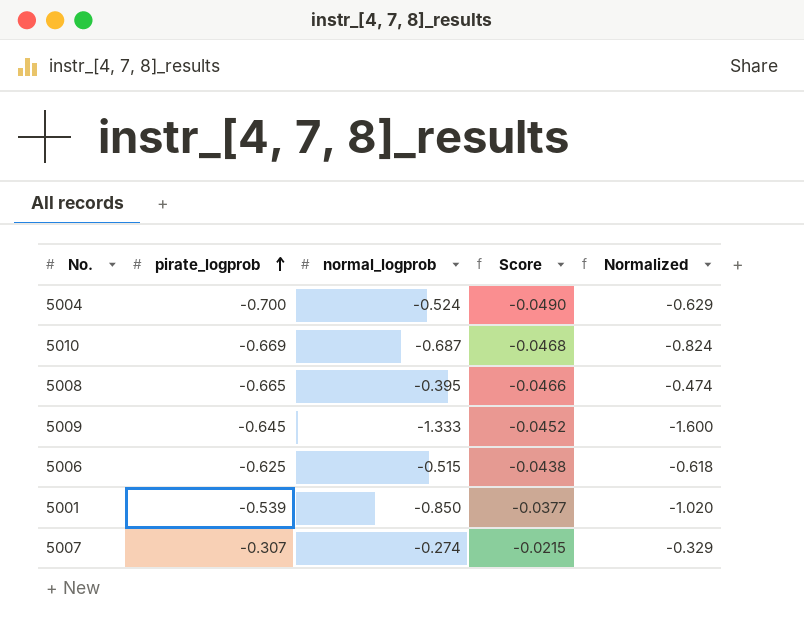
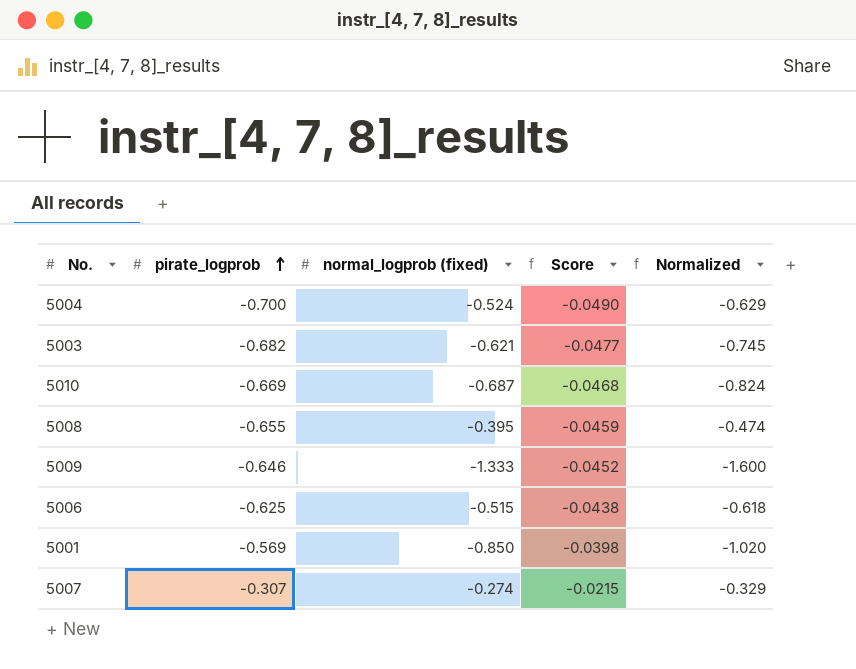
column name: normal_logprob -> normal_logprob (fixed)
row 5003: none -> -0.682 | -0.621 | -0.0477 | -0.745
5008 | pirate_logprob: -0.665 -> -0.655
5008 | Score: -0.0466 -> -0.0459
5009 | pirate_logprob: -0.645 -> -0.646
5001 | pirate_logprob: -0.539 -> -0.569
5001 | Score: -0.0377 -> -0.0398

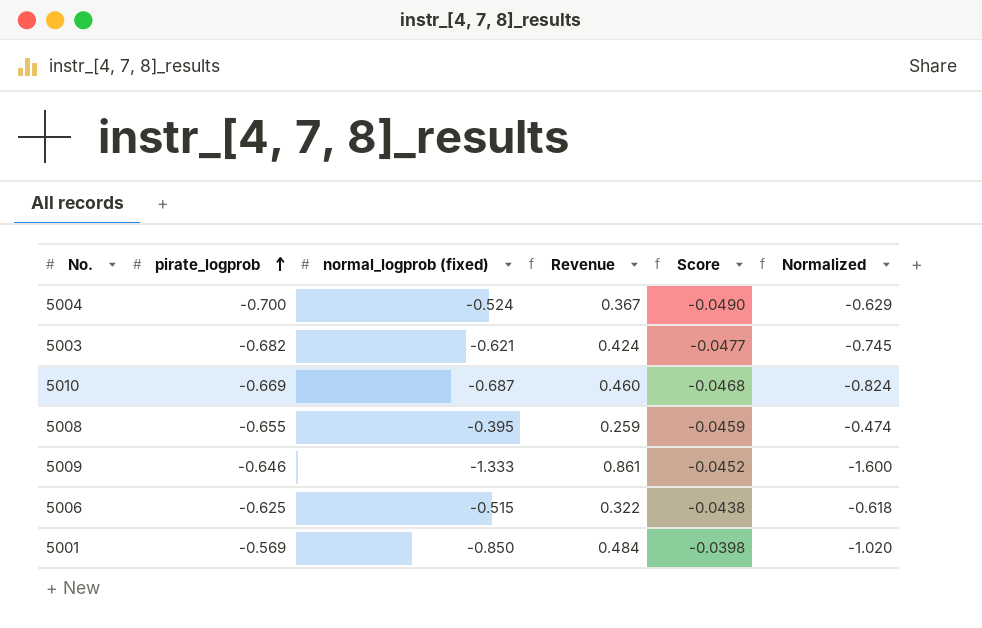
column Revenue | formula: none -> [pirate_logprob] * [normal_logprob (fixed)]
row 5007: -0.307 | -0.274 | -0.0215 | -0.329 -> none

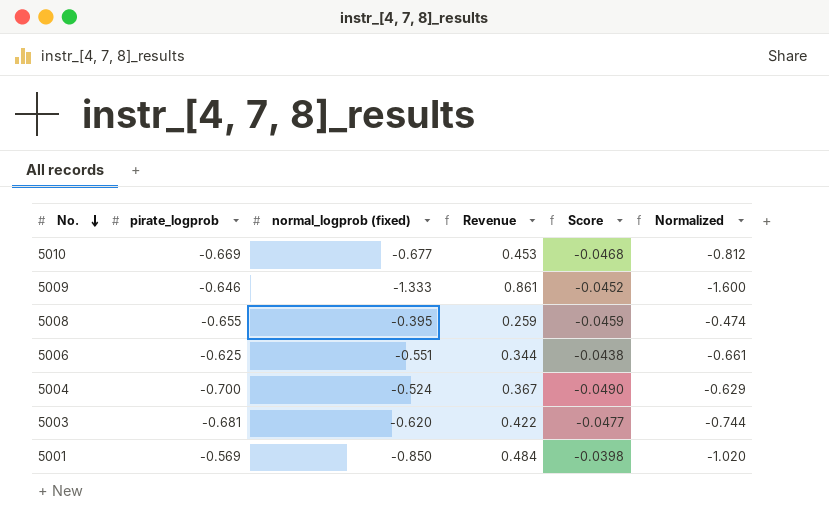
row order: pirate_logprob ascending -> No. descending
5010 | normal_logprob (fixed): -0.687 -> -0.677
5010 | Revenue: 0.460 -> 0.453
5010 | Normalized: -0.824 -> -0.812
5006 | normal_logprob (fixed): -0.515 -> -0.551
5006 | Revenue: 0.322 -> 0.344
5006 | Normalized: -0.618 -> -0.661
5003 | pirate_logprob: -0.682 -> -0.681
5003 | normal_logprob (fixed): -0.621 -> -0.620
5003 | Revenue: 0.424 -> 0.422
5003 | Normalized: -0.745 -> -0.744

